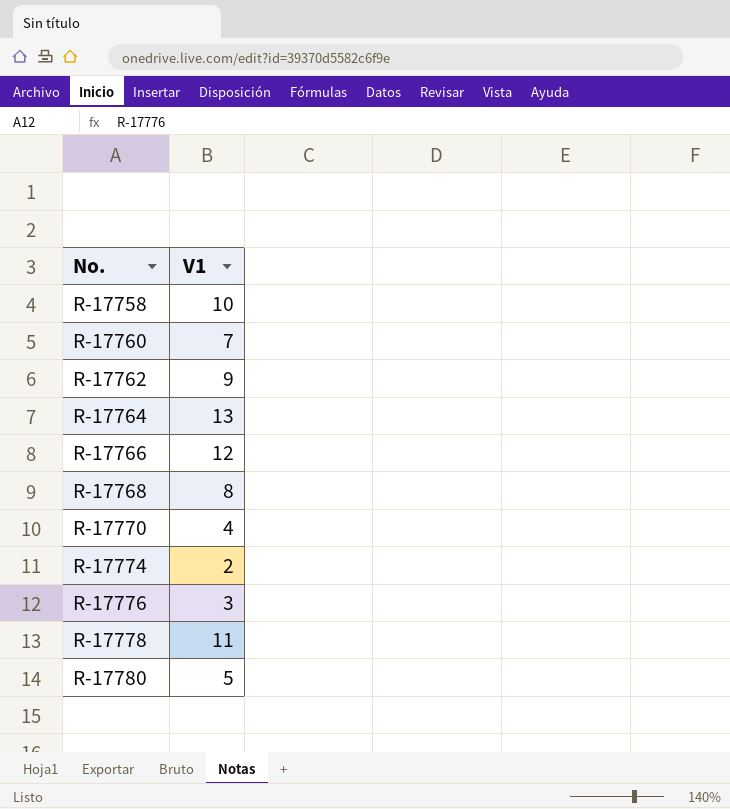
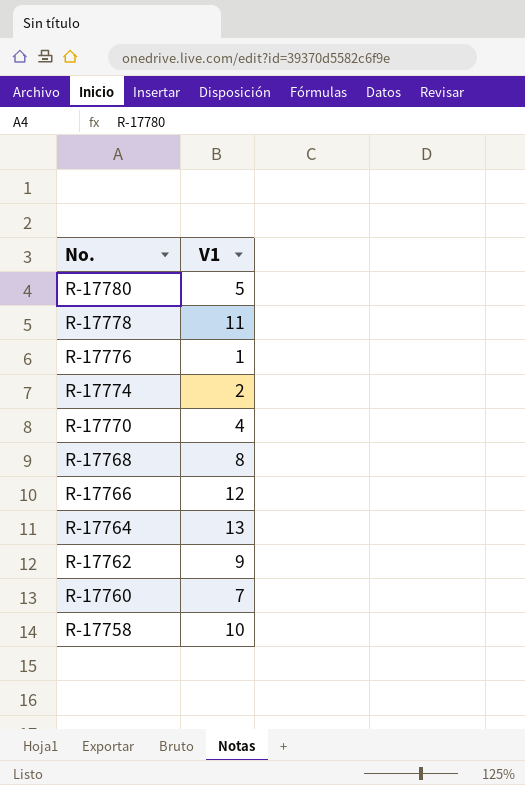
row order: No. ascending -> No. descending
R-17776 | V1: 3 -> 1

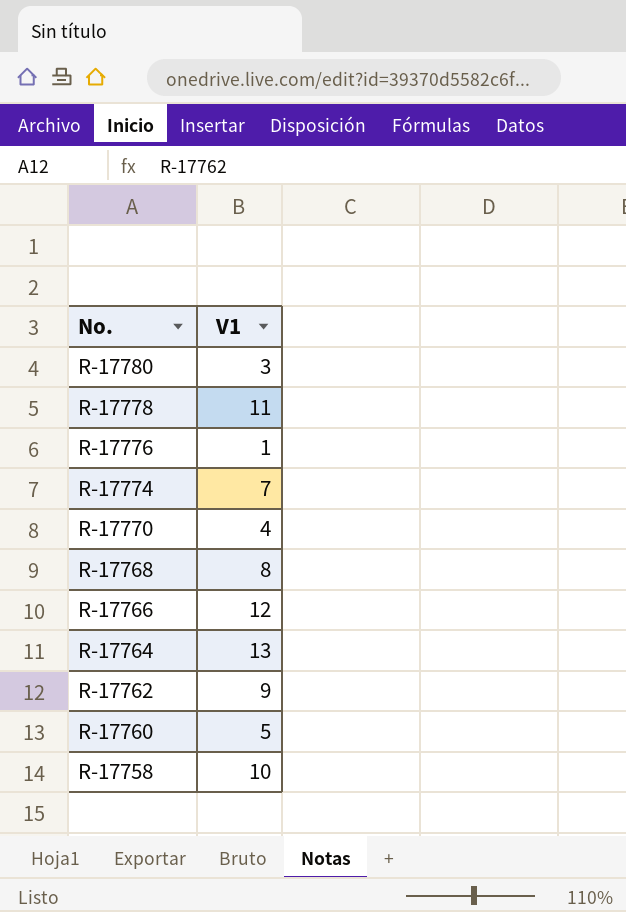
R-17780 | V1: 5 -> 3
R-17774 | V1: 2 -> 7
R-17760 | V1: 7 -> 5

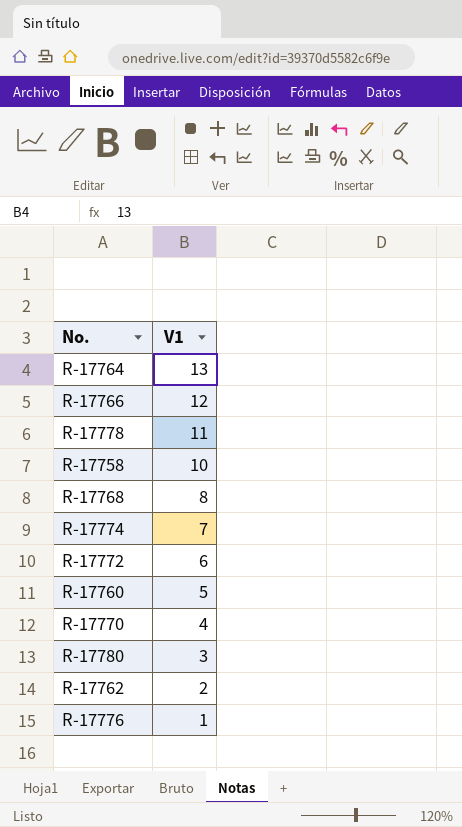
row order: No. descending -> V1 descending
row R-17772: none -> 6
R-17762 | V1: 9 -> 2

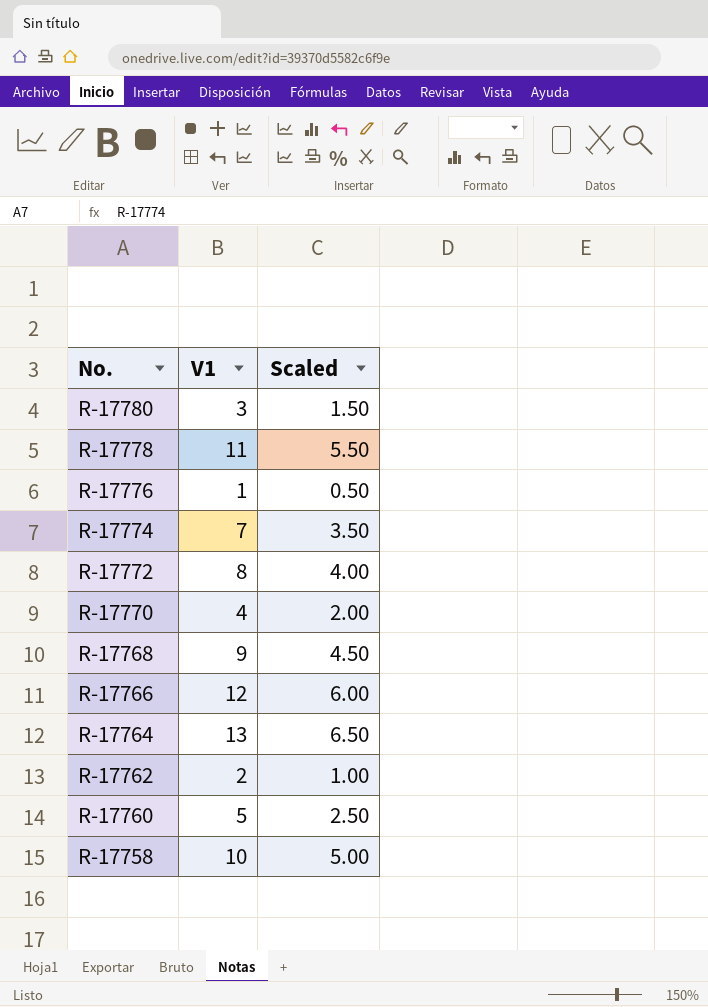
row order: V1 descending -> No. descending
column Scaled | formula: none -> [V1] * 0.5
R-17772 | V1: 6 -> 8
R-17768 | V1: 8 -> 9

